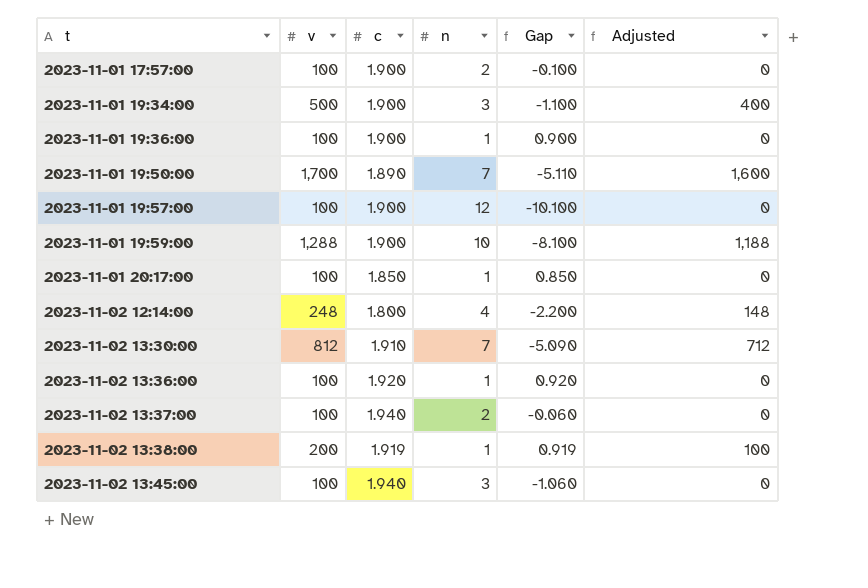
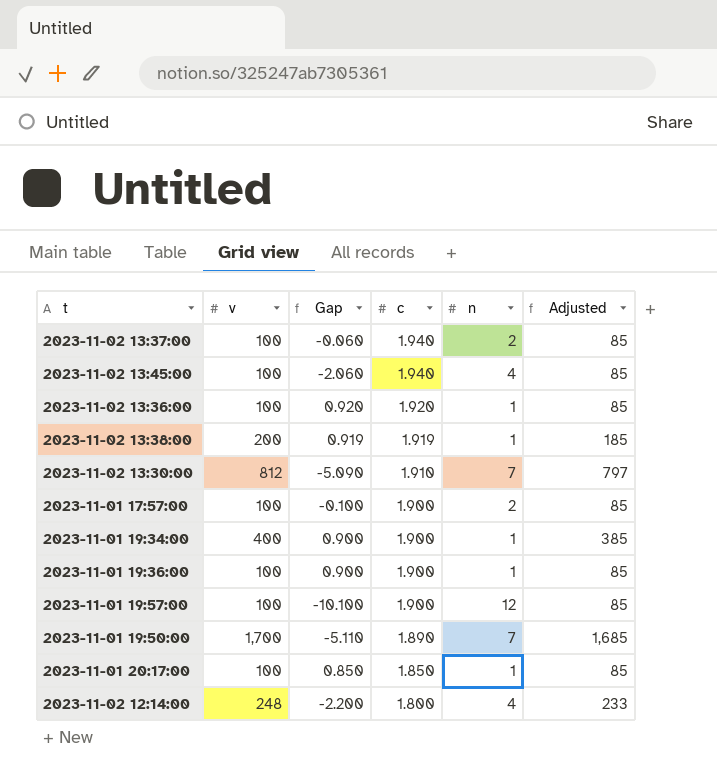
row order: t ascending -> c descending
column Gap | position: 5 -> 3
column Adjusted | formula: [v] - 100 -> [v] - 15
row 2023-11-01 19:59:00: 1,288 | 1.900 | 10 | -8.100 | 1,188 -> none
2023-11-02 13:45:00 | Gap: -1.060 -> -2.060
2023-11-02 13:45:00 | n: 3 -> 4
2023-11-01 19:34:00 | v: 500 -> 400
2023-11-01 19:34:00 | Gap: -1.100 -> 0.900
2023-11-01 19:34:00 | n: 3 -> 1

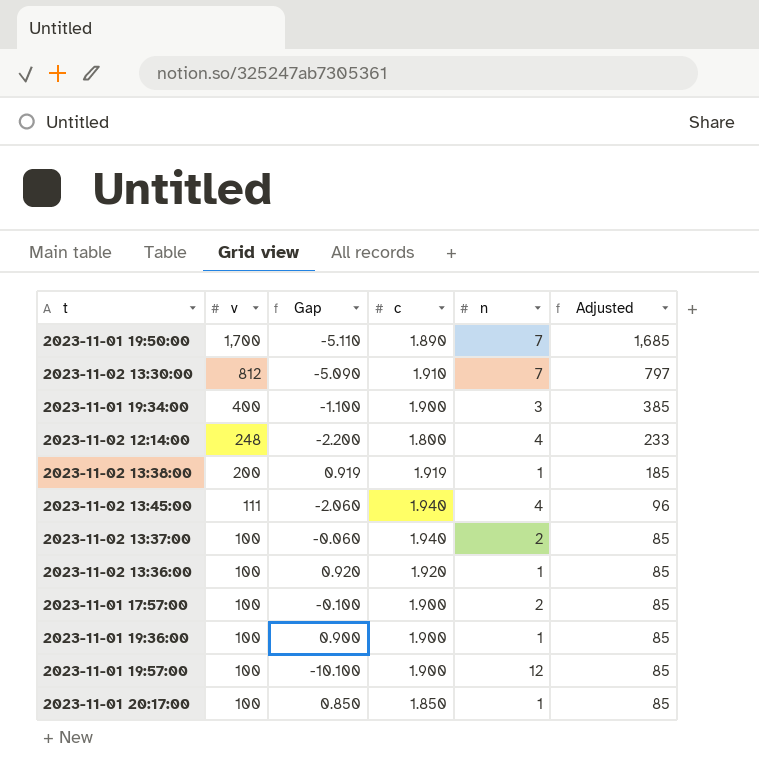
row order: c descending -> v descending
2023-11-01 19:34:00 | Gap: 0.900 -> -1.100
2023-11-01 19:34:00 | n: 1 -> 3
2023-11-02 13:45:00 | v: 100 -> 111
2023-11-02 13:45:00 | Adjusted: 85 -> 96

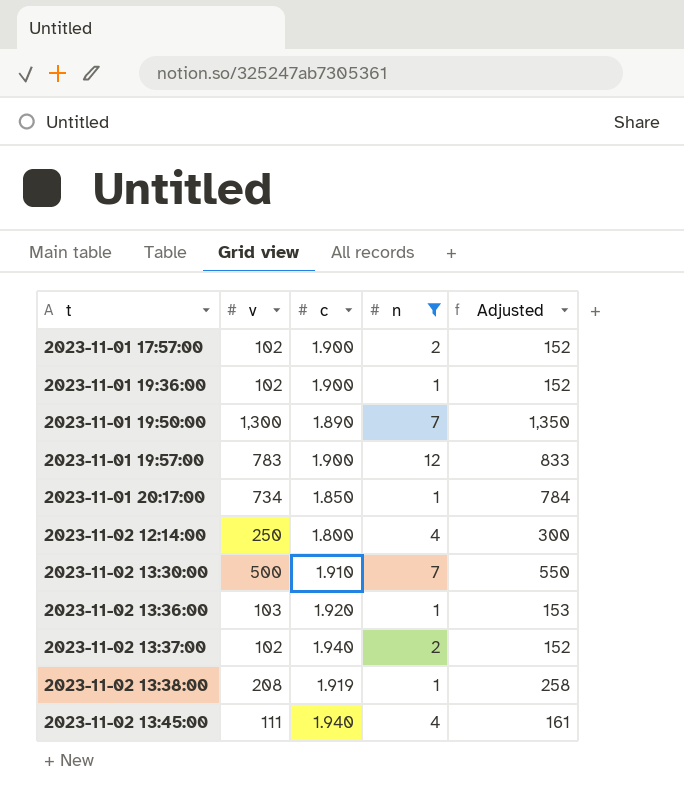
filter: none -> n != 3
row order: v descending -> t ascending
column Gap | formula: [c] - [n] -> none
column Adjusted | formula: [v] - 15 -> [v] + 50
2023-11-01 17:57:00 | v: 100 -> 102
2023-11-01 19:36:00 | v: 100 -> 102
2023-11-01 19:50:00 | v: 1,700 -> 1,300
2023-11-01 19:57:00 | v: 100 -> 783
2023-11-01 20:17:00 | v: 100 -> 734
2023-11-02 12:14:00 | v: 248 -> 250
2023-11-02 13:30:00 | v: 812 -> 500
2023-11-02 13:36:00 | v: 100 -> 103
2023-11-02 13:37:00 | v: 100 -> 102
2023-11-02 13:38:00 | v: 200 -> 208

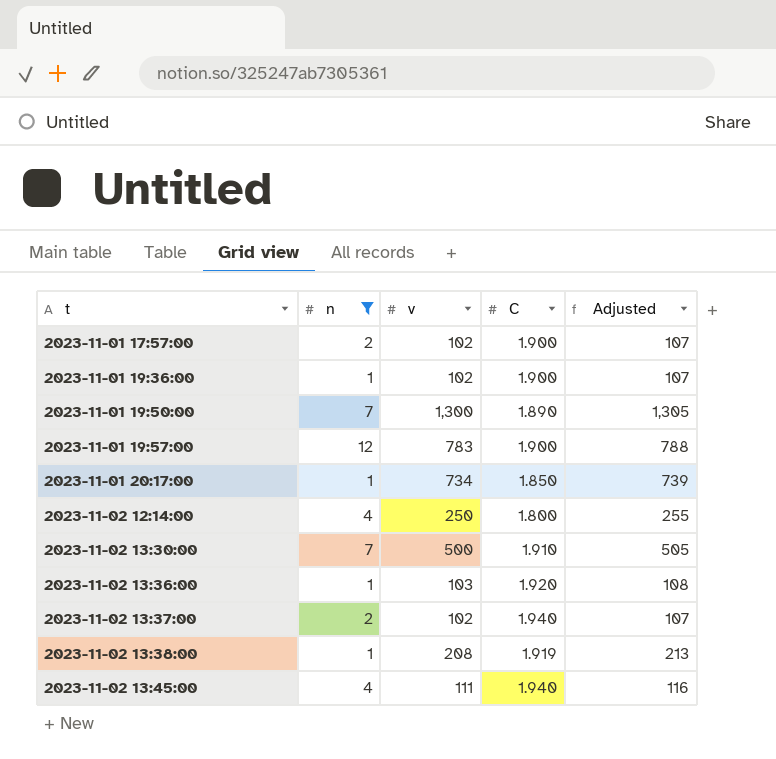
column n | position: 4 -> 2
column name: c -> C
column Adjusted | formula: [v] + 50 -> [v] + 5

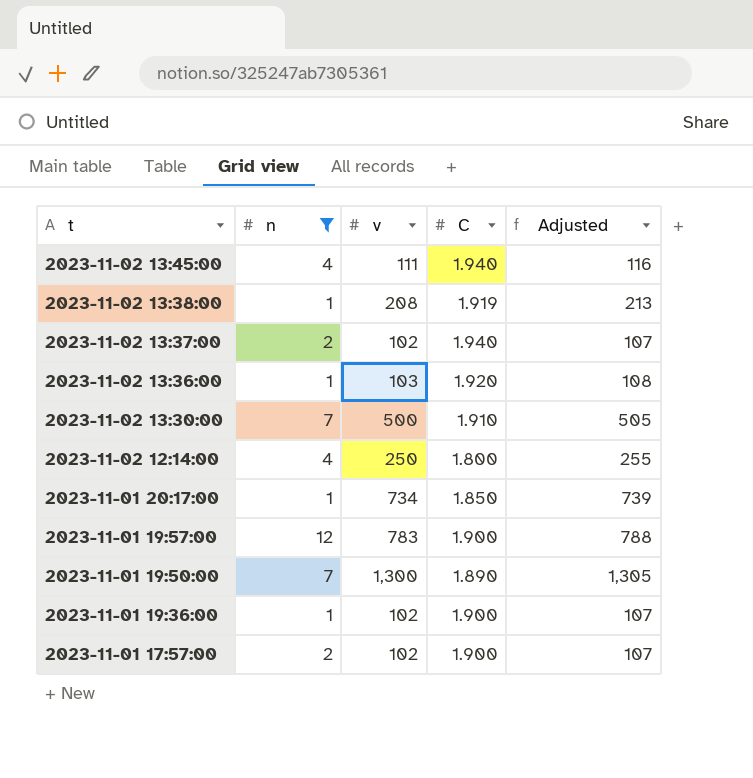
row order: t ascending -> t descending

